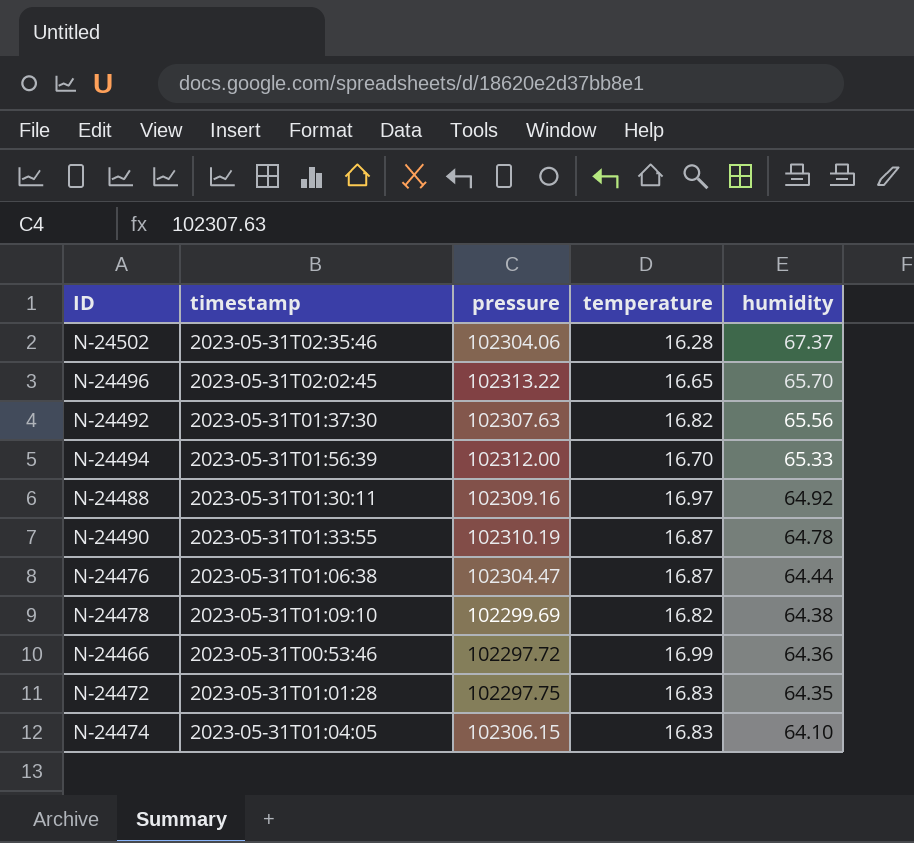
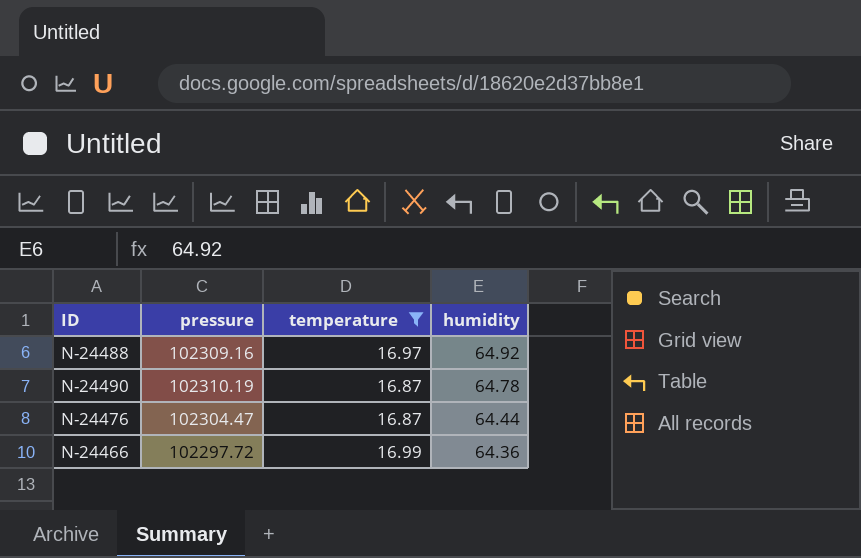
filter: none -> temperature >= 16.87
column timestamp | position: 2 -> none

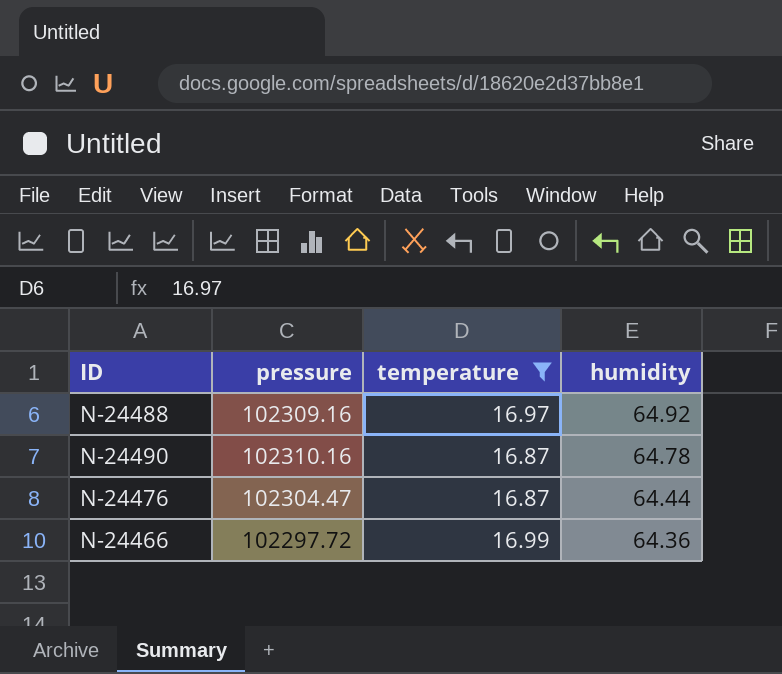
N-24490 | pressure: 102310.19 -> 102310.16

